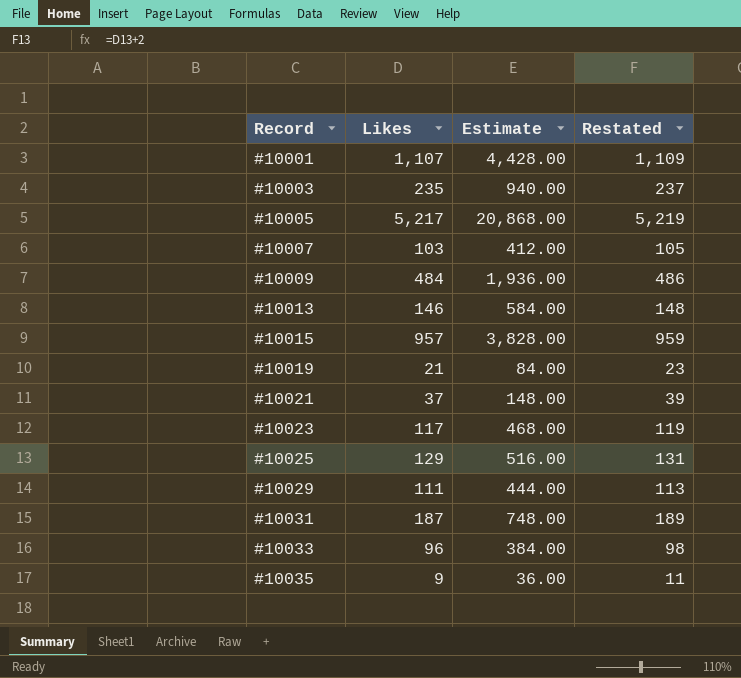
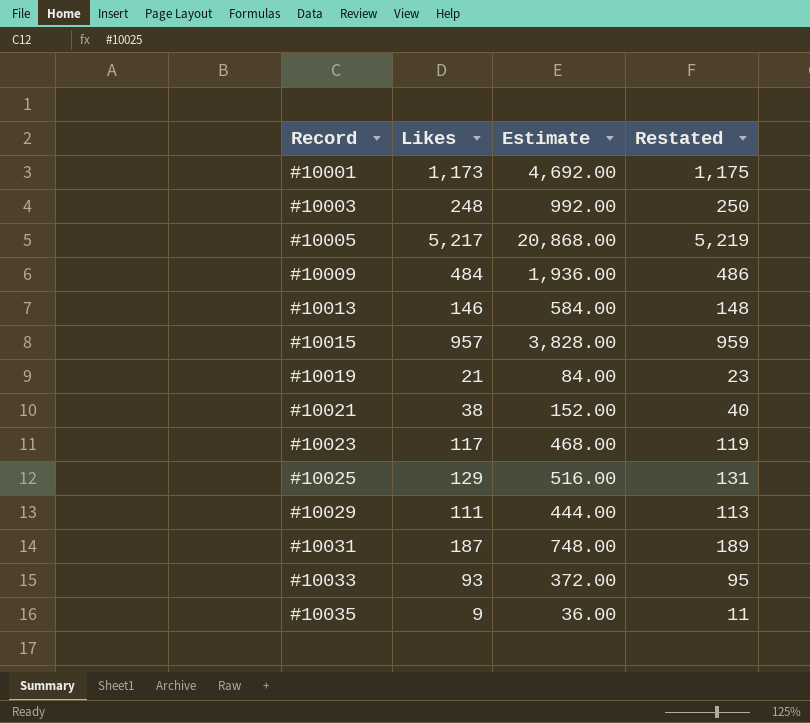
row #10007: 103 | 412.00 | 105 -> none
#10001 | Likes: 1,107 -> 1,173
#10001 | Estimate: 4,428.00 -> 4,692.00
#10001 | Restated: 1,109 -> 1,175
#10003 | Likes: 235 -> 248
#10003 | Estimate: 940.00 -> 992.00
#10003 | Restated: 237 -> 250
#10021 | Likes: 37 -> 38
#10021 | Estimate: 148.00 -> 152.00
#10021 | Restated: 39 -> 40
#10033 | Likes: 96 -> 93
#10033 | Estimate: 384.00 -> 372.00
#10033 | Restated: 98 -> 95

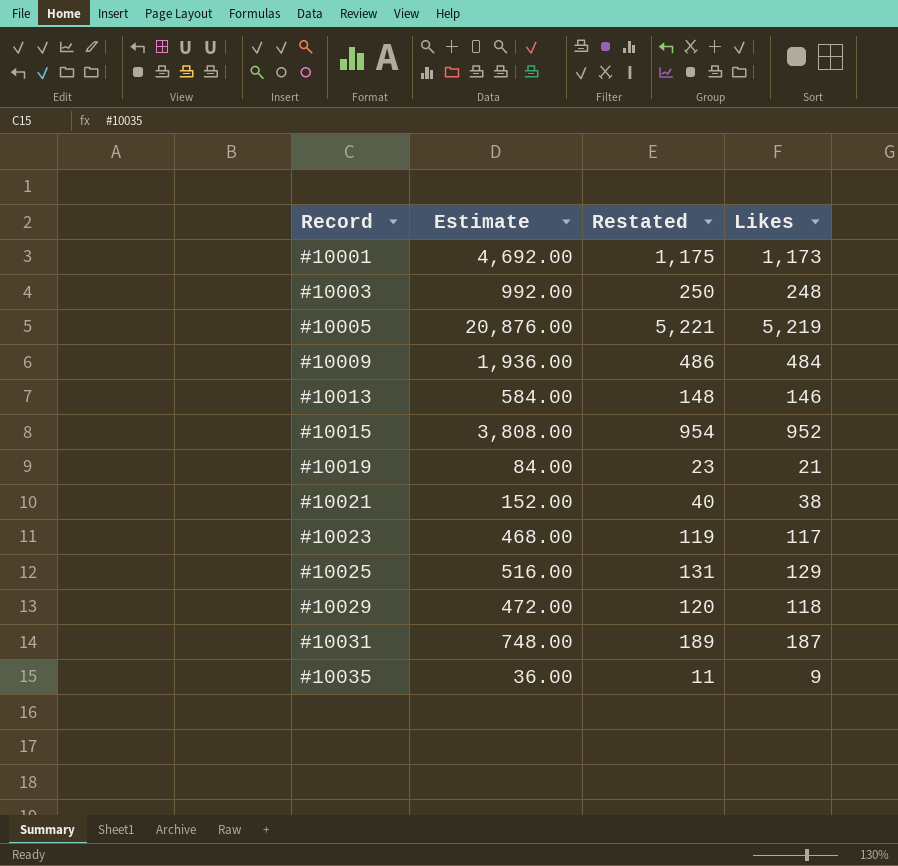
column Likes | position: 2 -> 4
row #10033: 93 | 372.00 | 95 -> none
#10005 | Estimate: 20,868.00 -> 20,876.00
#10005 | Restated: 5,219 -> 5,221
#10005 | Likes: 5,217 -> 5,219
#10015 | Estimate: 3,828.00 -> 3,808.00
#10015 | Restated: 959 -> 954
#10015 | Likes: 957 -> 952
#10029 | Estimate: 444.00 -> 472.00
#10029 | Restated: 113 -> 120
#10029 | Likes: 111 -> 118

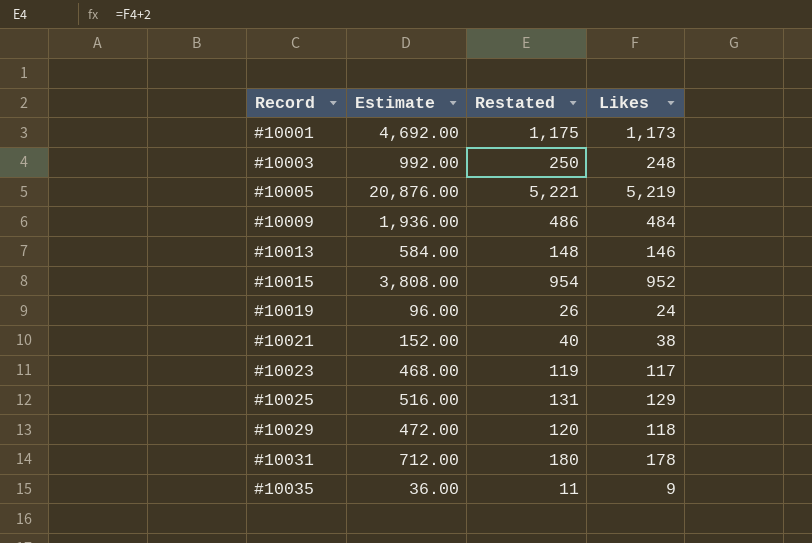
#10019 | Estimate: 84.00 -> 96.00
#10019 | Restated: 23 -> 26
#10019 | Likes: 21 -> 24
#10031 | Estimate: 748.00 -> 712.00
#10031 | Restated: 189 -> 180
#10031 | Likes: 187 -> 178

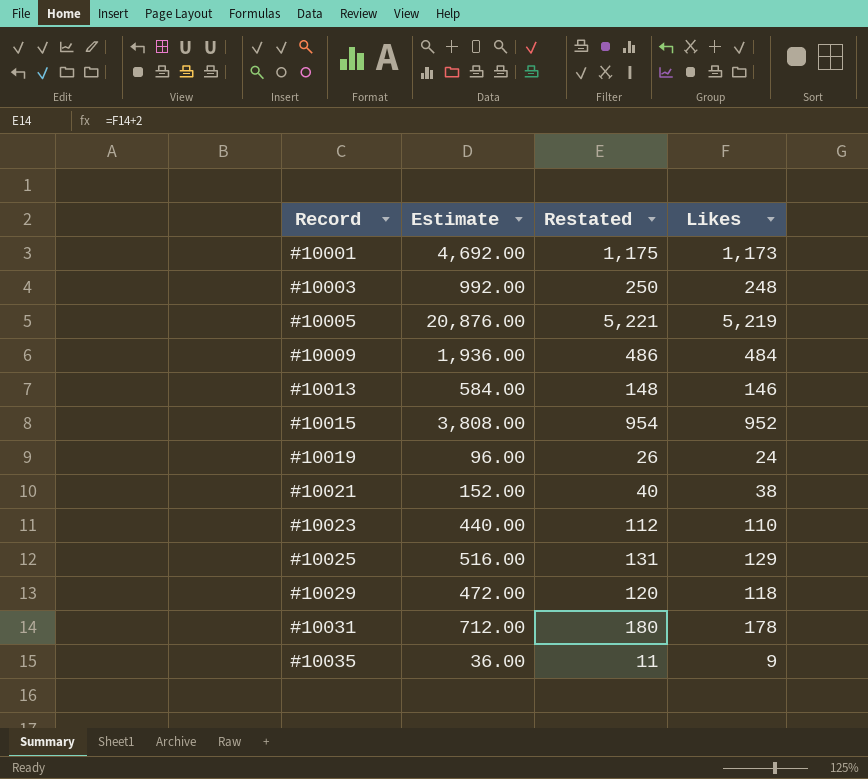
#10023 | Estimate: 468.00 -> 440.00
#10023 | Restated: 119 -> 112
#10023 | Likes: 117 -> 110

